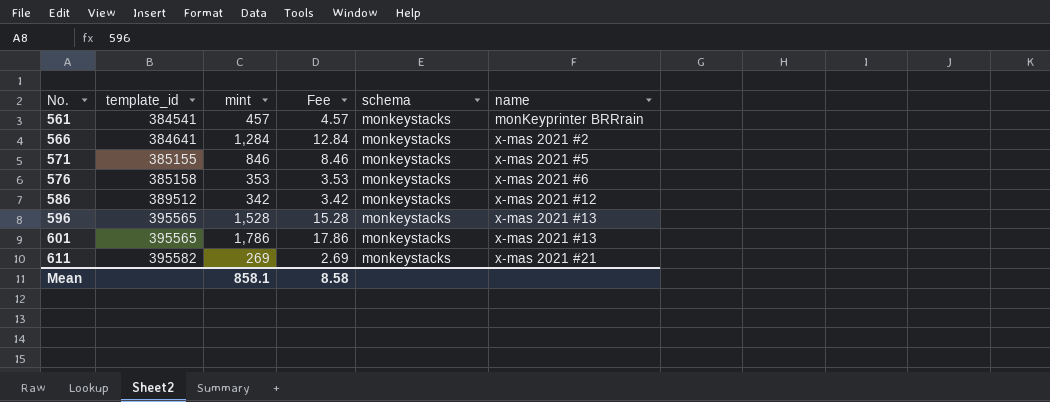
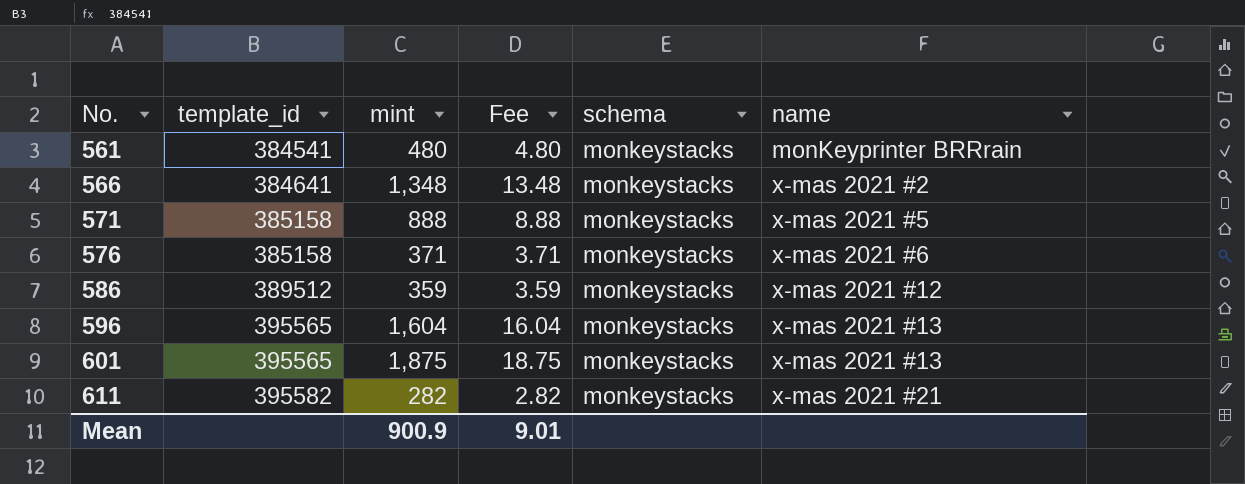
561 | mint: 457 -> 480
561 | Fee: 4.57 -> 4.80
566 | mint: 1,284 -> 1,348
566 | Fee: 12.84 -> 13.48
571 | template_id: 385155 -> 385158
571 | mint: 846 -> 888
571 | Fee: 8.46 -> 8.88
576 | mint: 353 -> 371
576 | Fee: 3.53 -> 3.71
586 | mint: 342 -> 359
586 | Fee: 3.42 -> 3.59
596 | mint: 1,528 -> 1,604
596 | Fee: 15.28 -> 16.04
601 | mint: 1,786 -> 1,875
601 | Fee: 17.86 -> 18.75
611 | mint: 269 -> 282
611 | Fee: 2.69 -> 2.82
Mean | mint: 858.1 -> 900.9
Mean | Fee: 8.58 -> 9.01

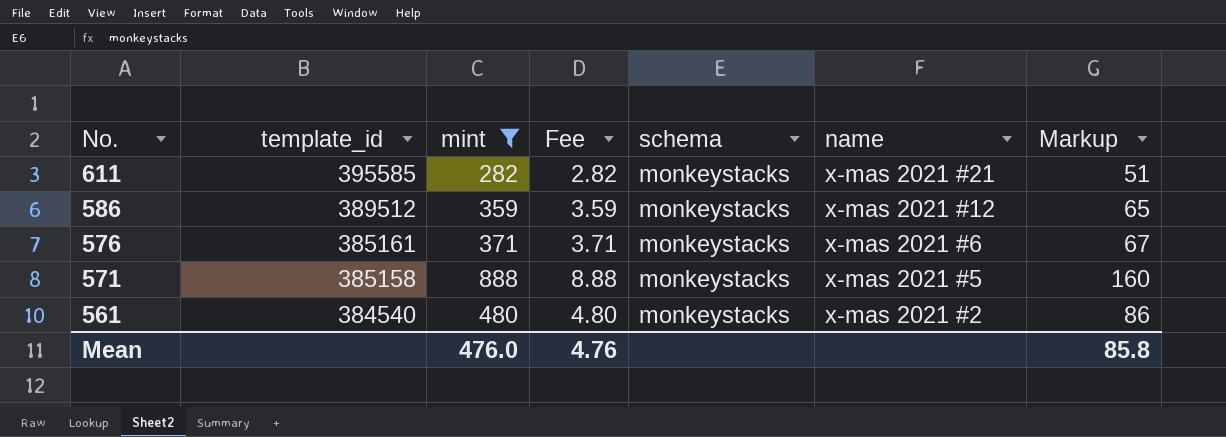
filter: none -> mint <= 888
row order: No. ascending -> No. descending
column Markup | formula: none -> [mint] * 0.18
611 | template_id: 395582 -> 395585
576 | template_id: 385158 -> 385161
561 | template_id: 384541 -> 384540
561 | name: monKeyprinter BRRrain -> x-mas 2021 #2
Mean | mint: 900.9 -> 476.0
Mean | Fee: 9.01 -> 4.76

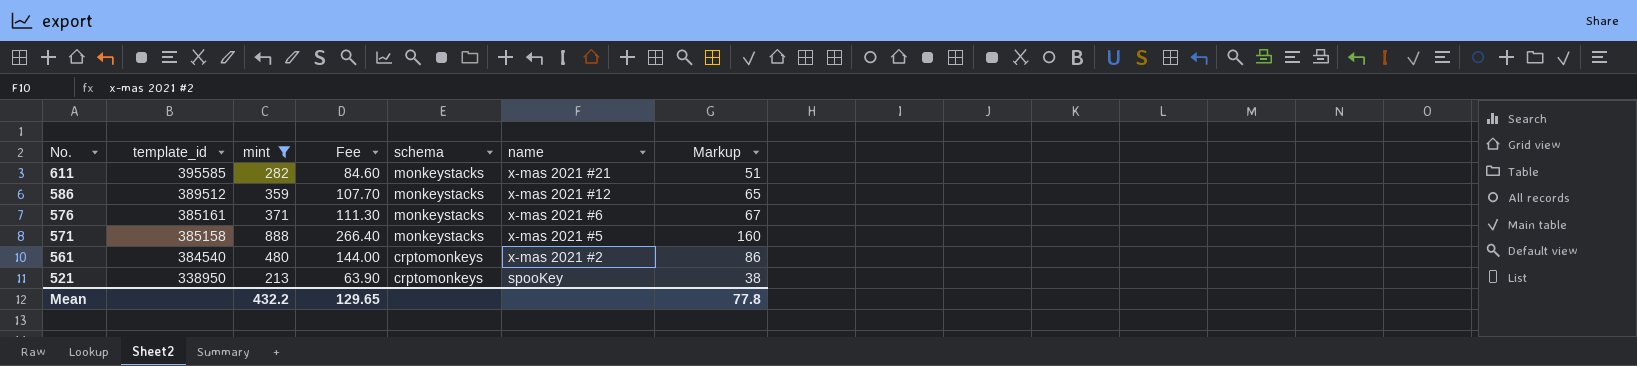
column Fee | formula: [mint] * 0.01 -> [mint] * 0.3
561 | schema: monkeystacks -> crptomonkeys
row 521: none -> 338950 | 213 | 63.90 | crptomonkeys | spooKey | 38
Mean | mint: 476.0 -> 432.2
Mean | Fee: 4.76 -> 129.65
Mean | Markup: 85.8 -> 77.8

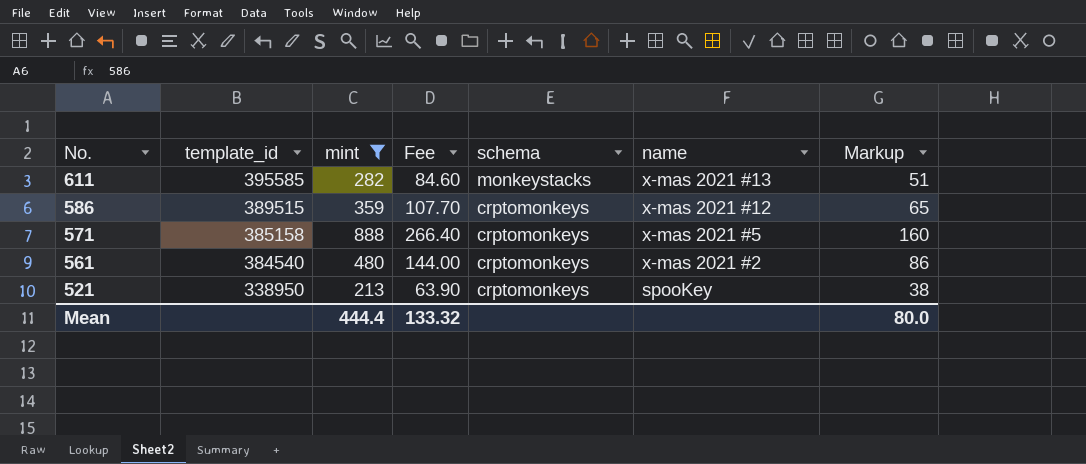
row 576: 385161 | 371 | 111.30 | monkeystacks | x-mas 2021 #6 | 67 -> none
611 | name: x-mas 2021 #21 -> x-mas 2021 #13
586 | template_id: 389512 -> 389515
586 | schema: monkeystacks -> crptomonkeys
571 | schema: monkeystacks -> crptomonkeys
Mean | mint: 432.2 -> 444.4
Mean | Fee: 129.65 -> 133.32
Mean | Markup: 77.8 -> 80.0

